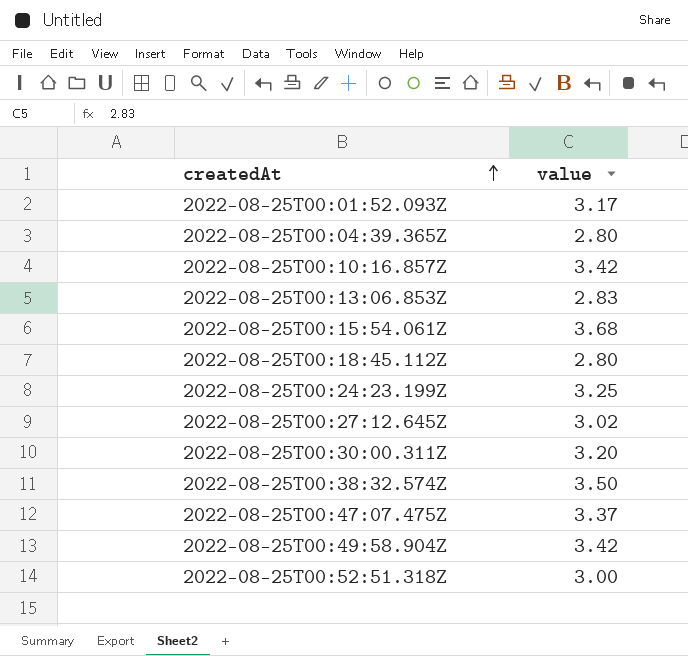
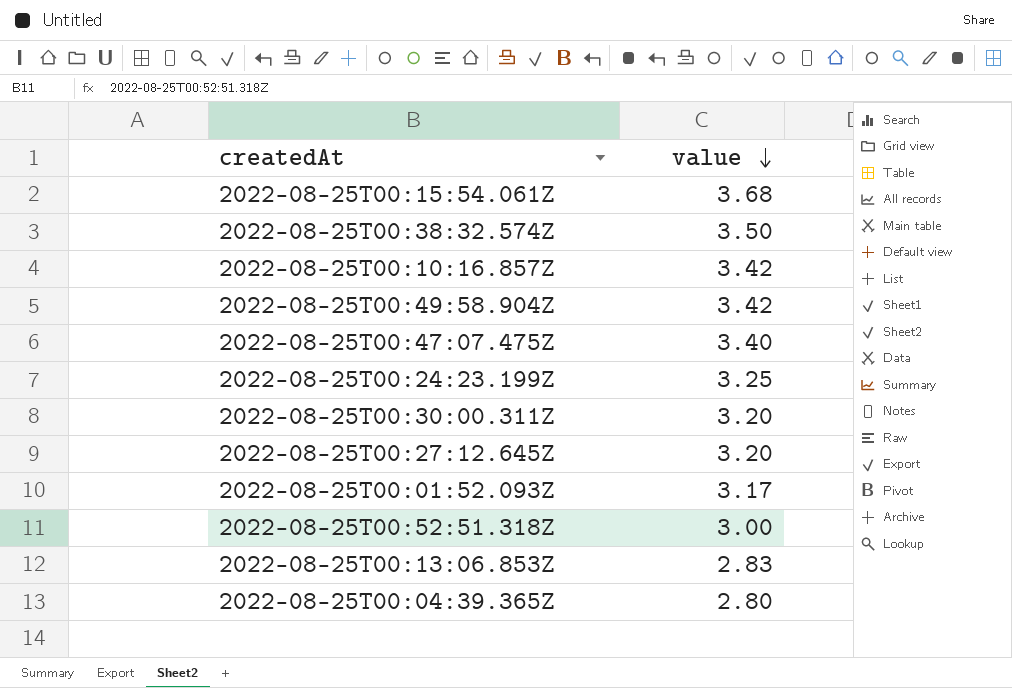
row order: createdAt ascending -> value descending
row 2022-08-25T00:18:45.112Z: 2.80 -> none
2022-08-25T00:47:07.475Z | value: 3.37 -> 3.40
2022-08-25T00:27:12.645Z | value: 3.02 -> 3.20

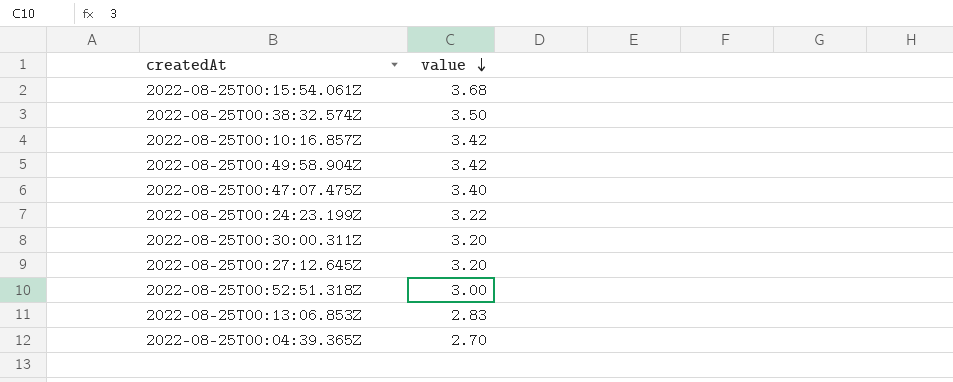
row 2022-08-25T00:01:52.093Z: 3.17 -> none
2022-08-25T00:24:23.199Z | value: 3.25 -> 3.22
2022-08-25T00:04:39.365Z | value: 2.80 -> 2.70

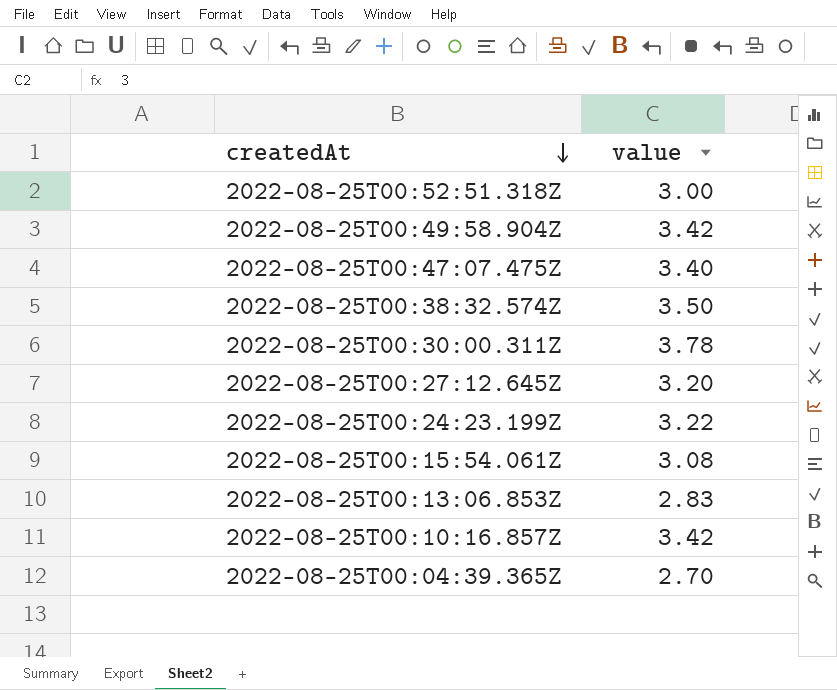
row order: value descending -> createdAt descending
2022-08-25T00:30:00.311Z | value: 3.20 -> 3.78
2022-08-25T00:15:54.061Z | value: 3.68 -> 3.08

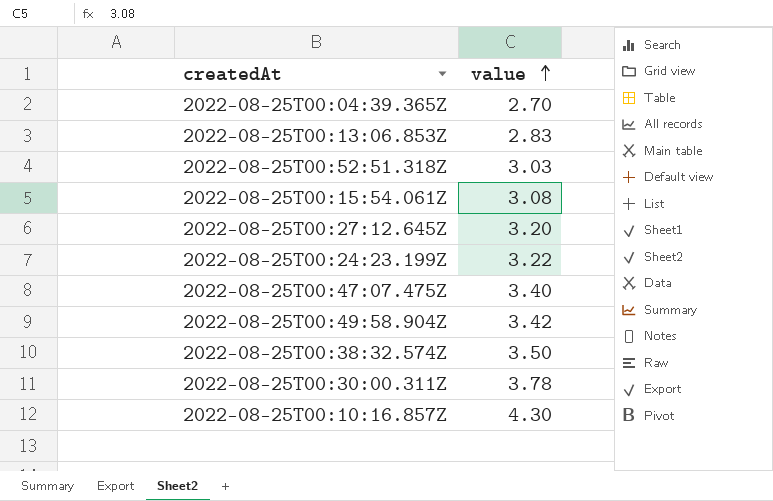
row order: createdAt descending -> value ascending
2022-08-25T00:52:51.318Z | value: 3.00 -> 3.03
2022-08-25T00:10:16.857Z | value: 3.42 -> 4.30

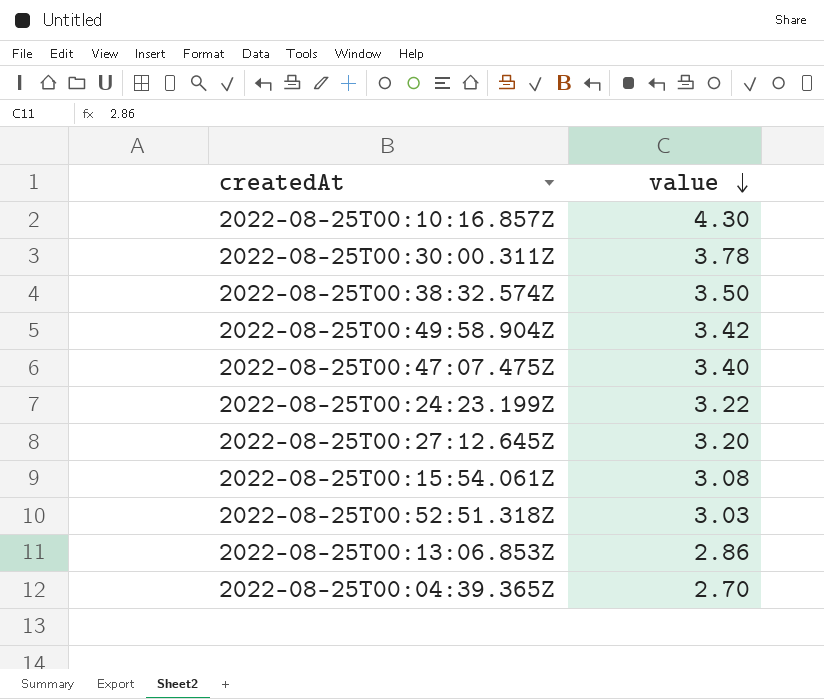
row order: value ascending -> value descending
2022-08-25T00:13:06.853Z | value: 2.83 -> 2.86

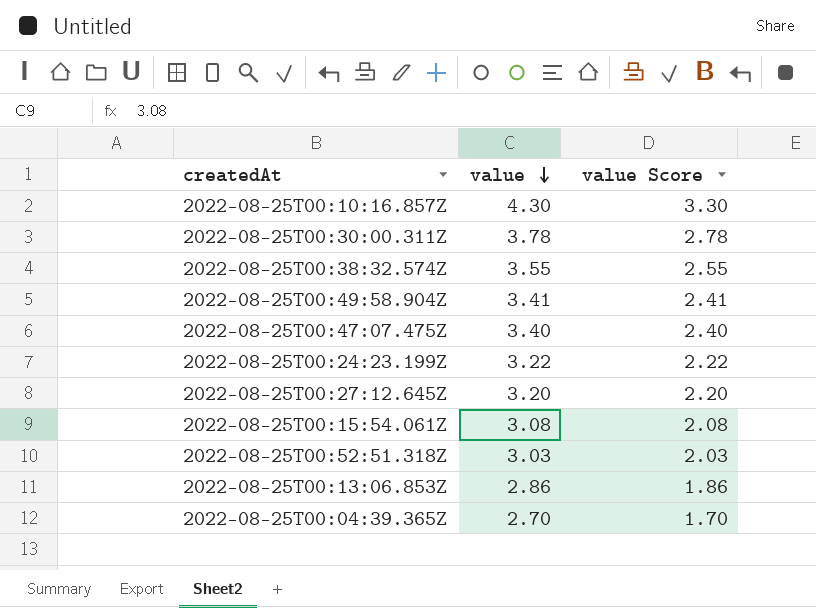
column value Score | formula: none -> [value] - 1
2022-08-25T00:38:32.574Z | value: 3.50 -> 3.55
2022-08-25T00:49:58.904Z | value: 3.42 -> 3.41

